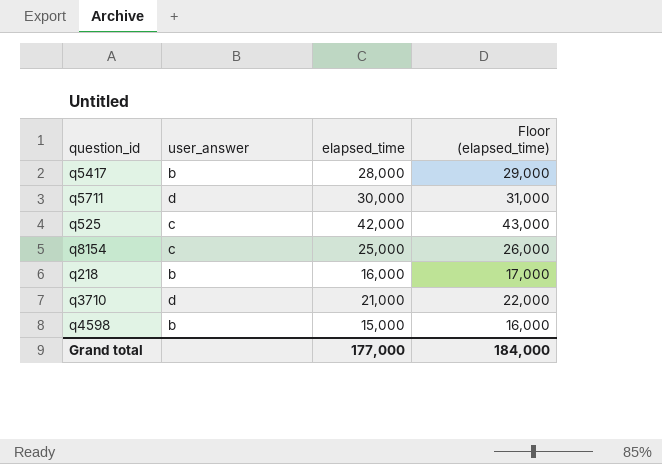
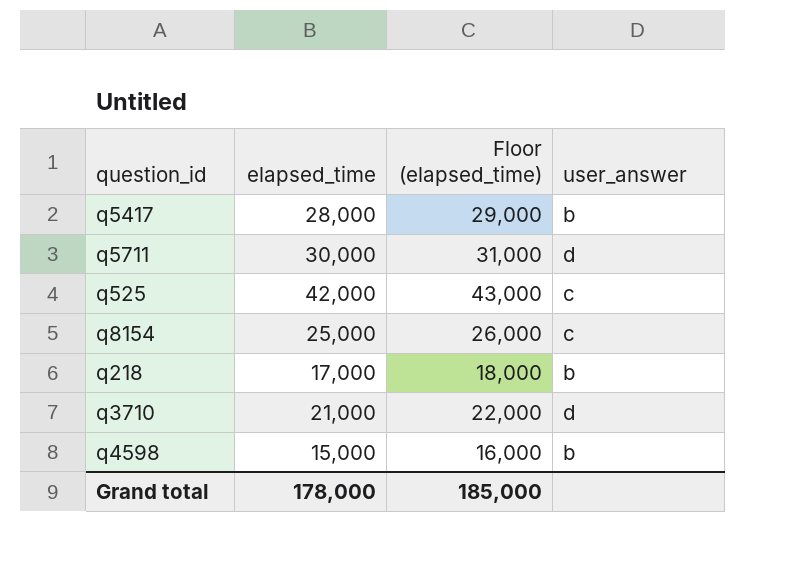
column user_answer | position: 2 -> 4
q218 | elapsed_time: 16,000 -> 17,000
q218 | Floor (elapsed_time): 17,000 -> 18,000
Grand total | elapsed_time: 177,000 -> 178,000
Grand total | Floor (elapsed_time): 184,000 -> 185,000

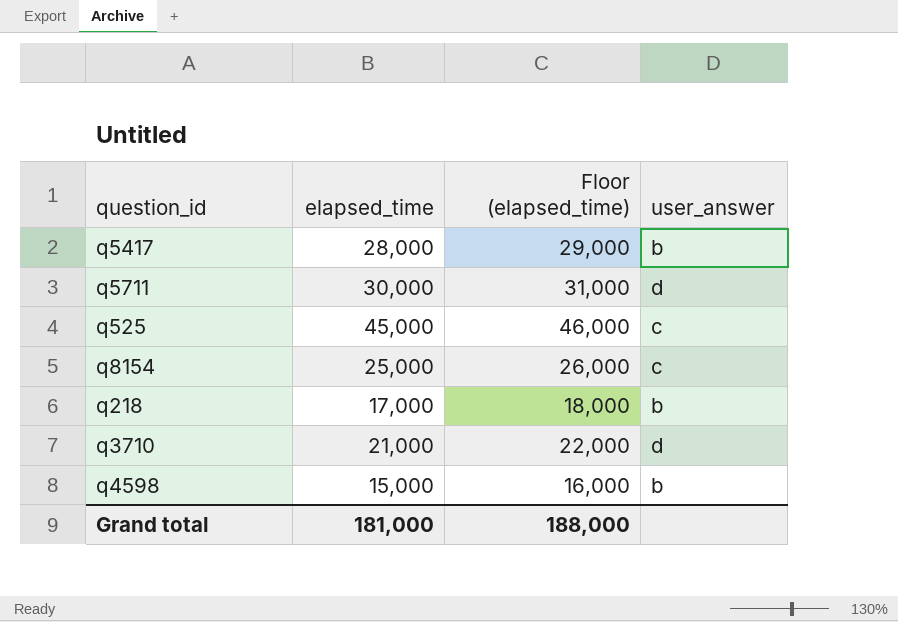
q525 | elapsed_time: 42,000 -> 45,000
q525 | Floor (elapsed_time): 43,000 -> 46,000
Grand total | elapsed_time: 178,000 -> 181,000
Grand total | Floor (elapsed_time): 185,000 -> 188,000

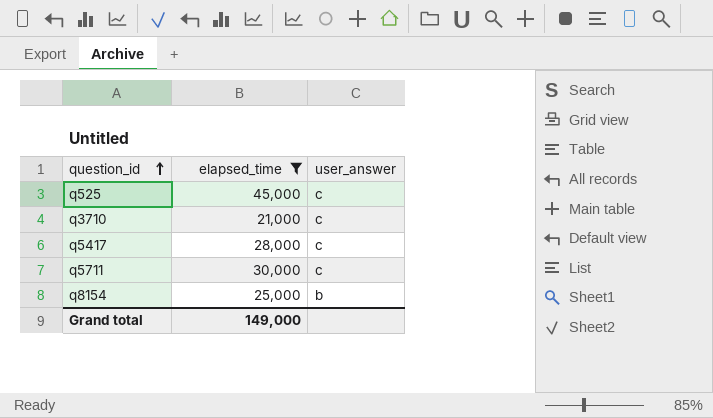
filter: none -> elapsed_time >= 21,000
row order: none -> question_id ascending
column Floor (elapsed_time) | formula: [elapsed_time] + 1000 -> none
q3710 | user_answer: d -> c
q5417 | user_answer: b -> c
q5711 | user_answer: d -> c
q8154 | user_answer: c -> b
Grand total | elapsed_time: 181,000 -> 149,000

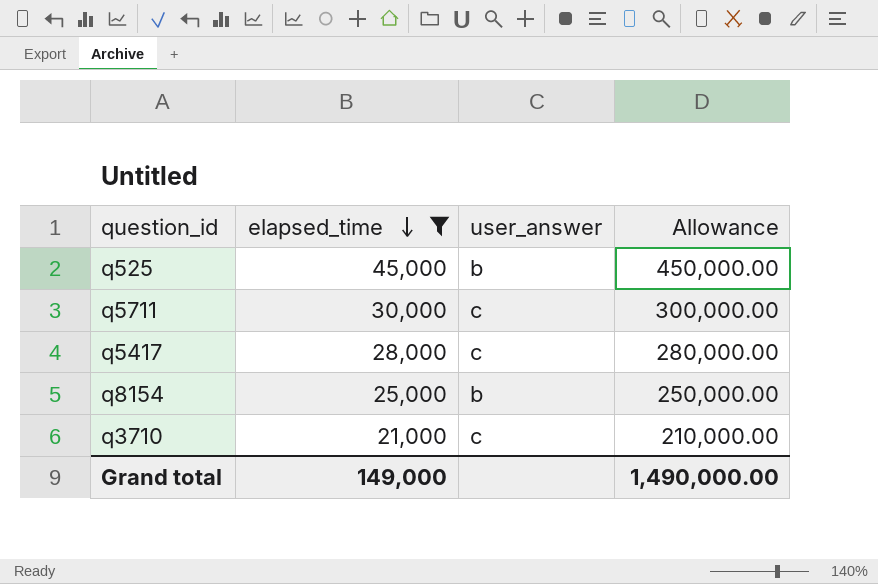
row order: question_id ascending -> elapsed_time descending
column Allowance | formula: none -> [elapsed_time] * 10
q525 | user_answer: c -> b

